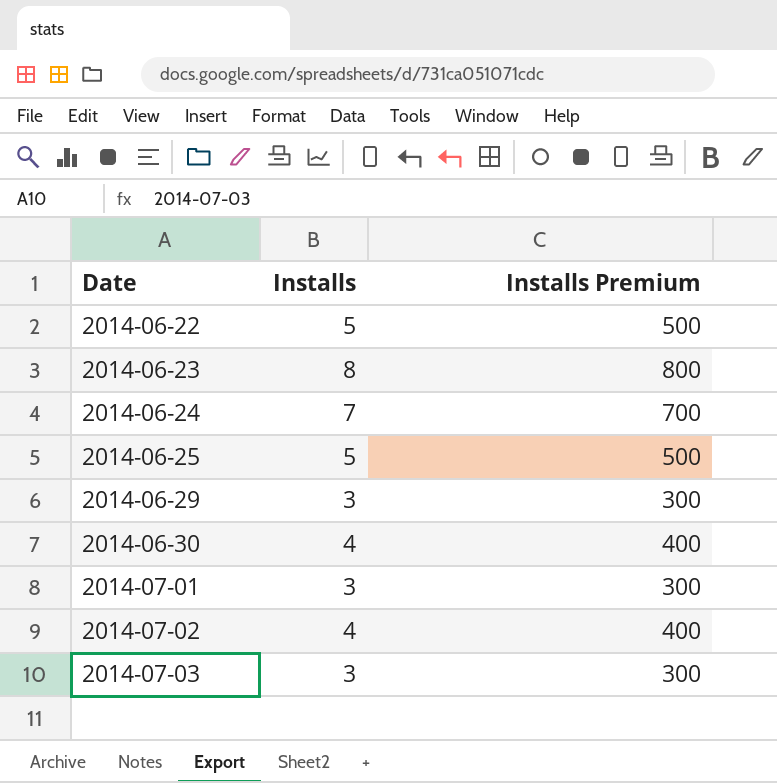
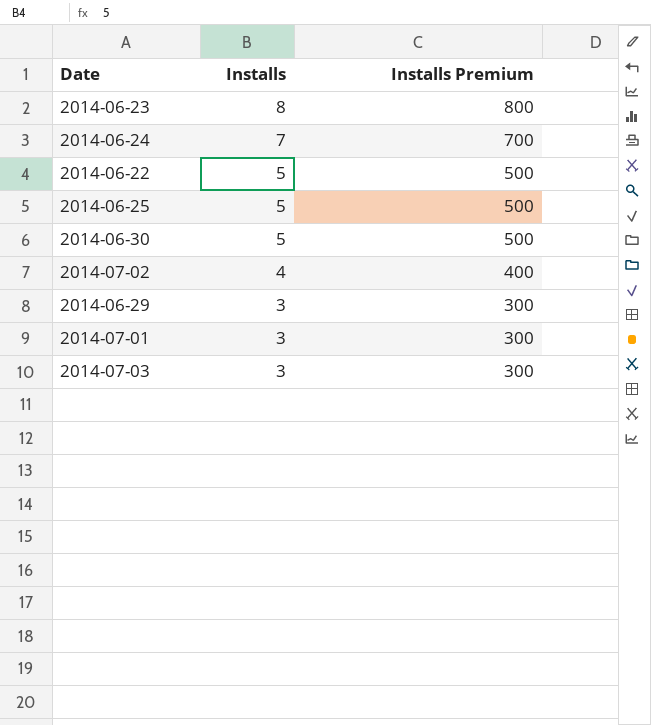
row order: Date ascending -> Installs descending
2014-06-30 | Installs: 4 -> 5
2014-06-30 | Installs Premium: 400 -> 500

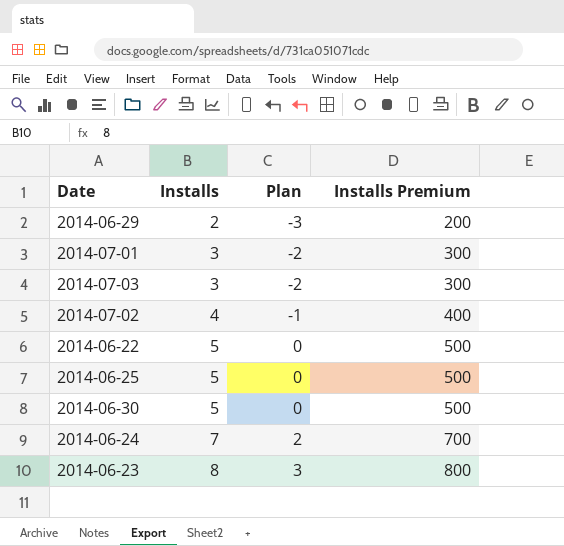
row order: Installs descending -> Installs ascending
column Plan | formula: none -> [Installs] - 5
2014-06-29 | Installs: 3 -> 2
2014-06-29 | Installs Premium: 300 -> 200

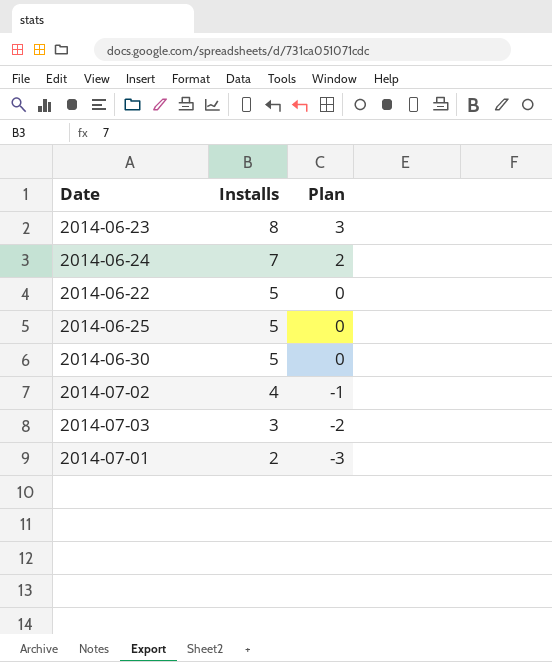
row order: Installs ascending -> Installs descending
column Installs Premium | formula: [Installs] * 100 -> none
row 2014-06-29: 2 | -3 | 200 -> none
2014-07-01 | Installs: 3 -> 2
2014-07-01 | Plan: -2 -> -3

